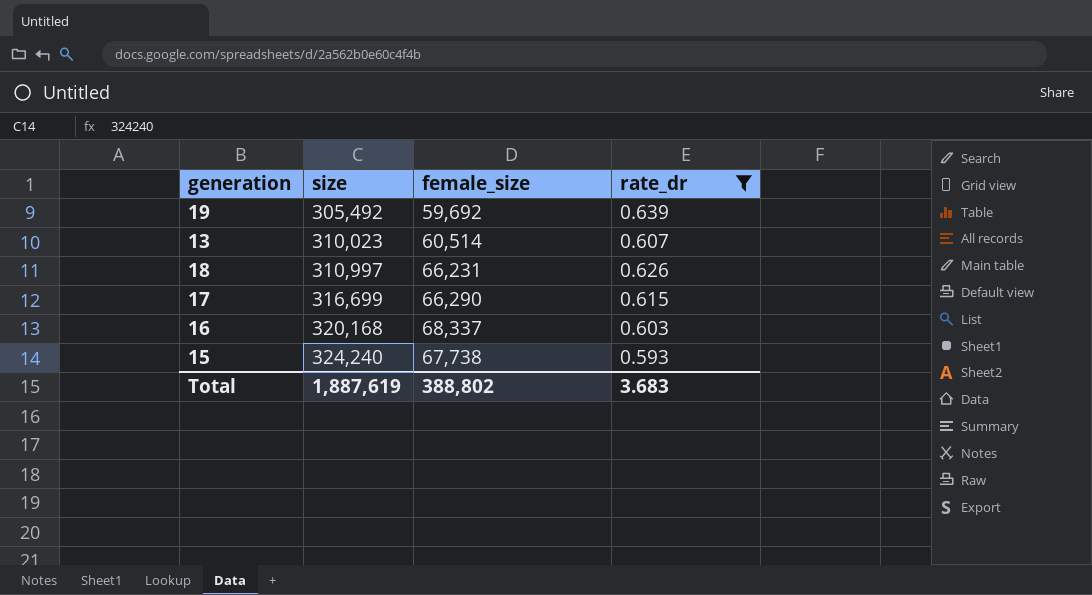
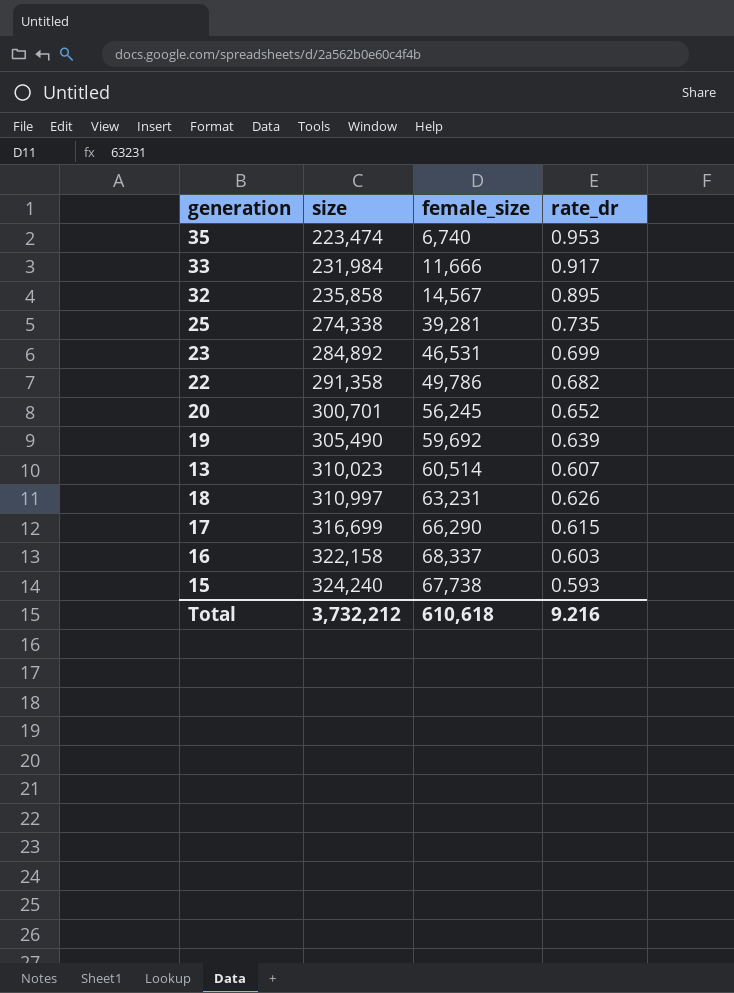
filter: rate_dr <= 0.639 -> none
19 | size: 305,492 -> 305,490
18 | female_size: 66,231 -> 63,231
16 | size: 320,168 -> 322,158
Total | size: 1,887,619 -> 3,732,212
Total | female_size: 388,802 -> 610,618
Total | rate_dr: 3.683 -> 9.216

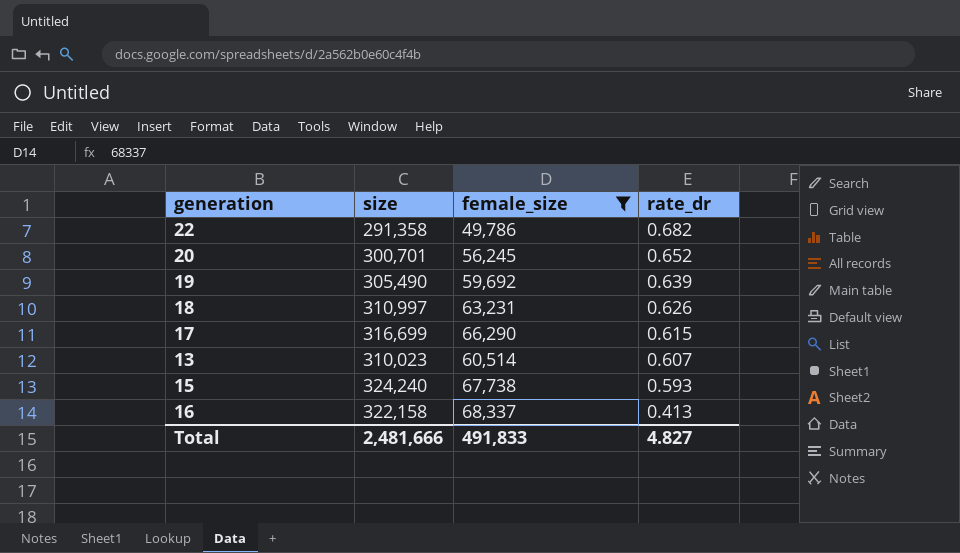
filter: none -> female_size >= 49,786
row order: size ascending -> rate_dr descending
16 | rate_dr: 0.603 -> 0.413
Total | size: 3,732,212 -> 2,481,666
Total | female_size: 610,618 -> 491,833
Total | rate_dr: 9.216 -> 4.827

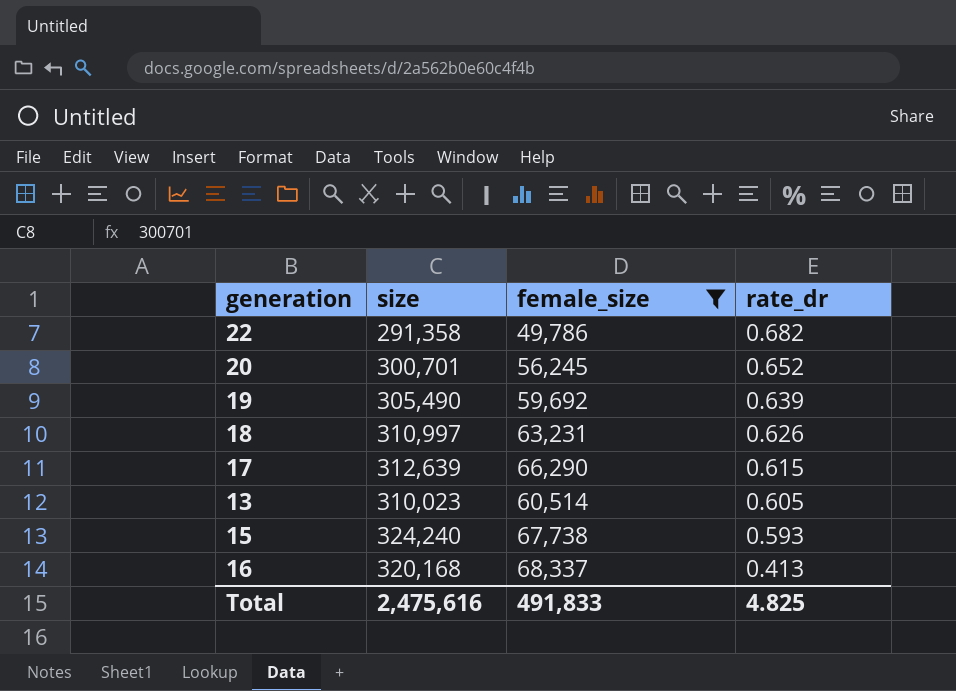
17 | size: 316,699 -> 312,639
13 | rate_dr: 0.607 -> 0.605
16 | size: 322,158 -> 320,168
Total | size: 2,481,666 -> 2,475,616
Total | rate_dr: 4.827 -> 4.825

